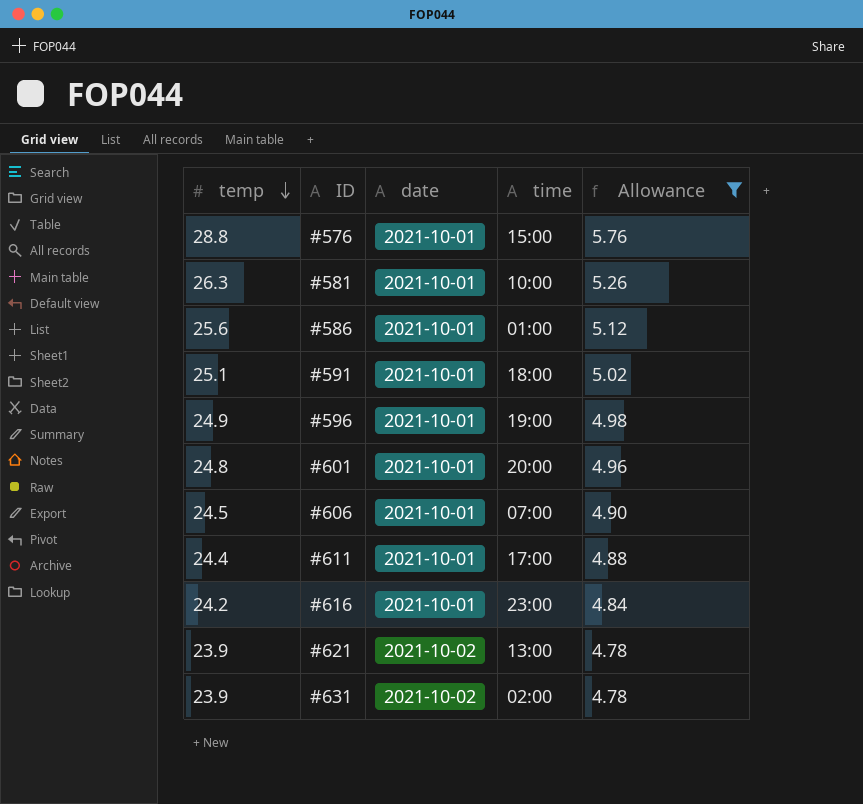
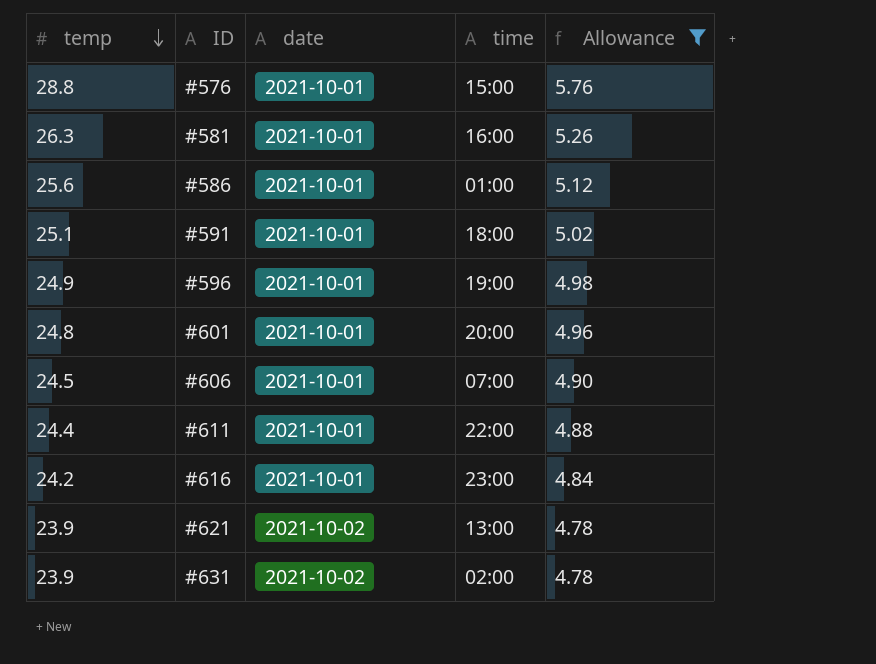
#581 | time: 10:00 -> 16:00
#611 | time: 17:00 -> 22:00

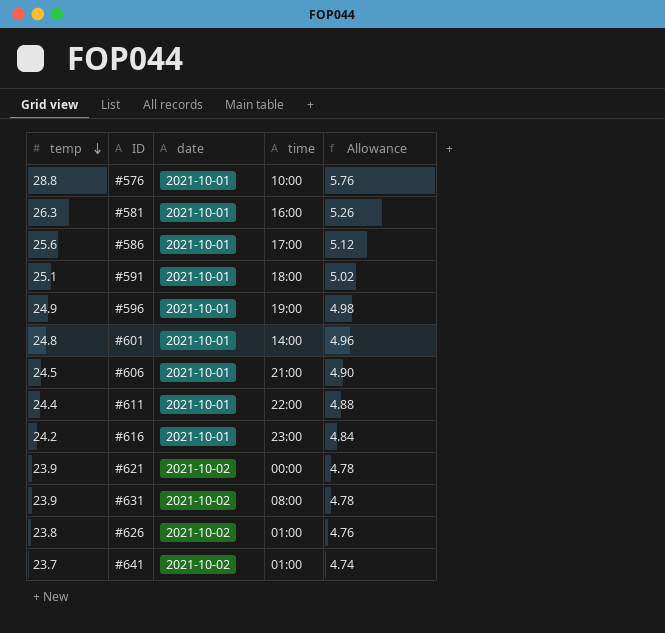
filter: Allowance >= 4.78 -> none
#576 | time: 15:00 -> 10:00
#586 | time: 01:00 -> 17:00
#601 | time: 20:00 -> 14:00
#606 | time: 07:00 -> 21:00
#621 | time: 13:00 -> 00:00
#631 | time: 02:00 -> 08:00

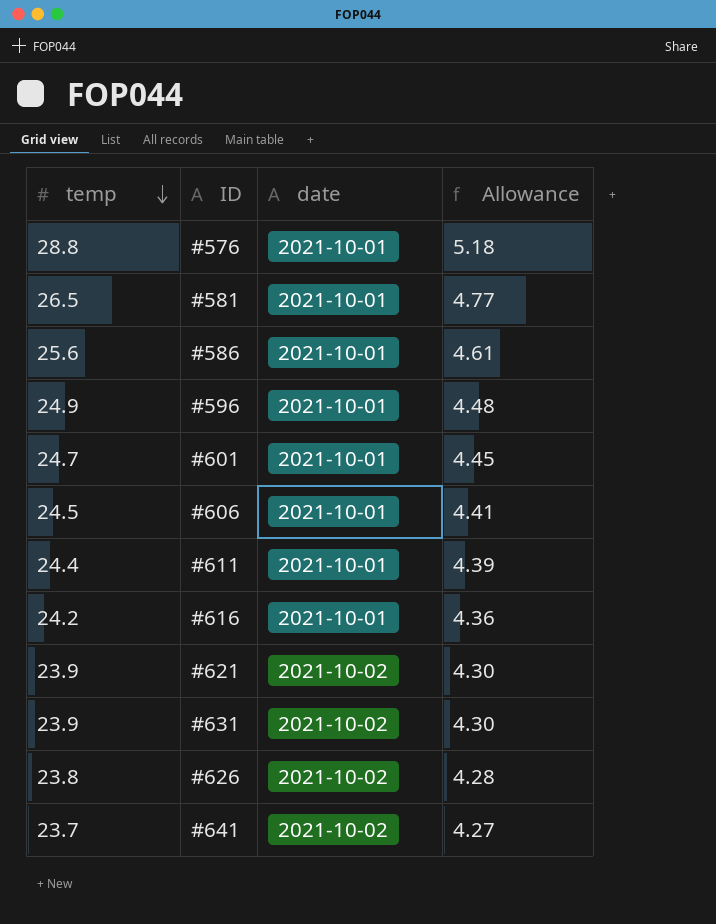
column time | position: 4 -> none
column Allowance | formula: [temp] * 0.2 -> [temp] * 0.18
row #591: 25.1 | 2021-10-01 | 18:00 | 5.02 -> none
#581 | temp: 26.3 -> 26.5
#601 | temp: 24.8 -> 24.7

